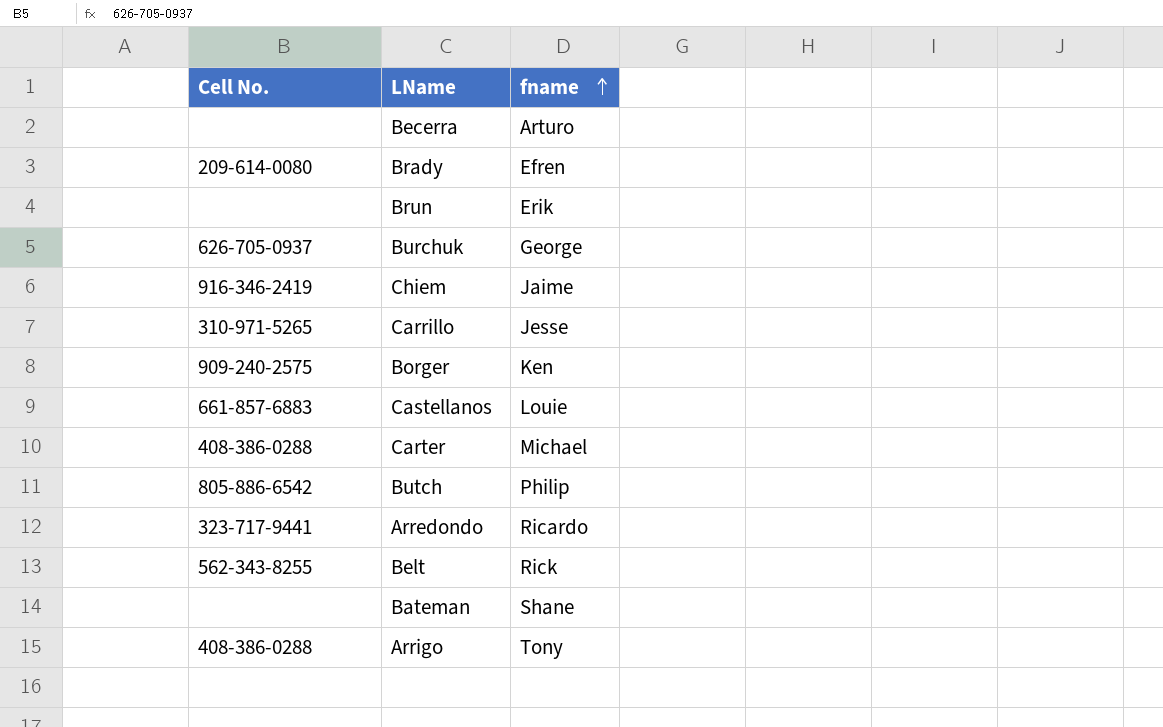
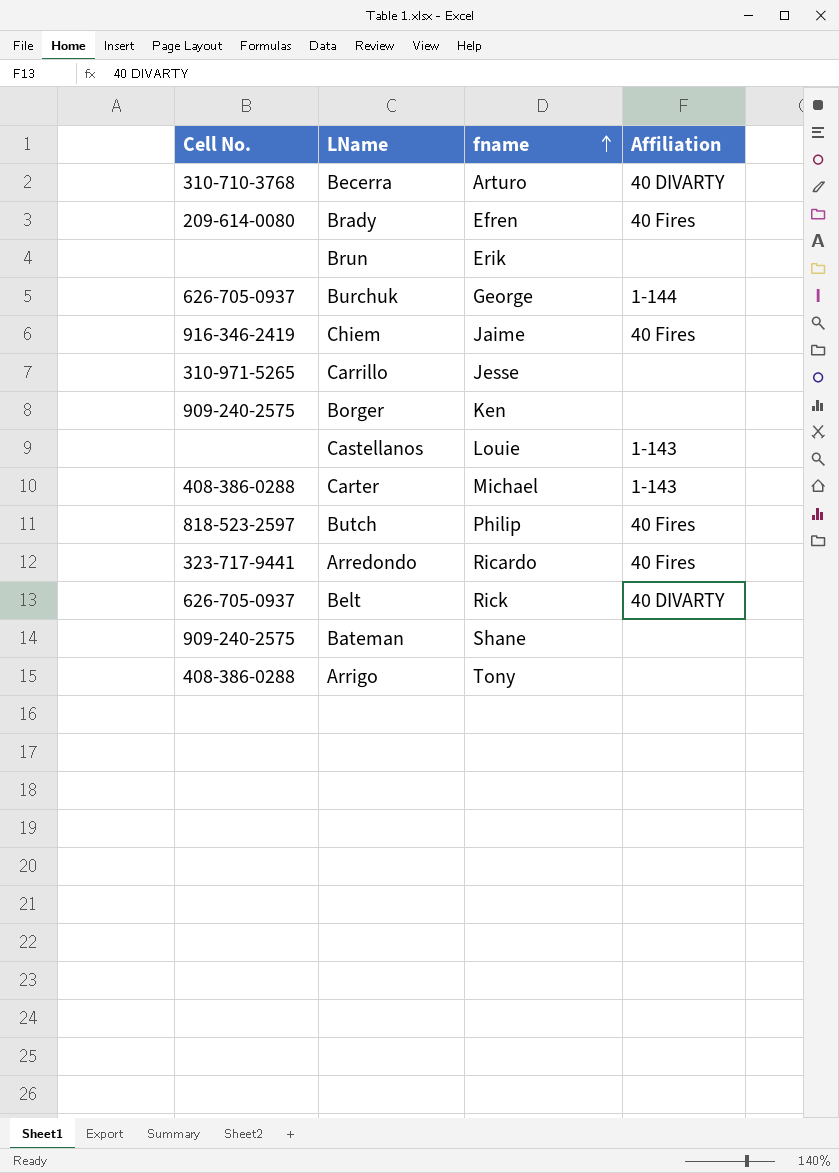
column Affiliation | position: none -> 4
Becerra | Cell No.: none -> 310-710-3768
Castellanos | Cell No.: 661-857-6883 -> none
Butch | Cell No.: 805-886-6542 -> 818-523-2597
Belt | Cell No.: 562-343-8255 -> 626-705-0937
Bateman | Cell No.: none -> 909-240-2575

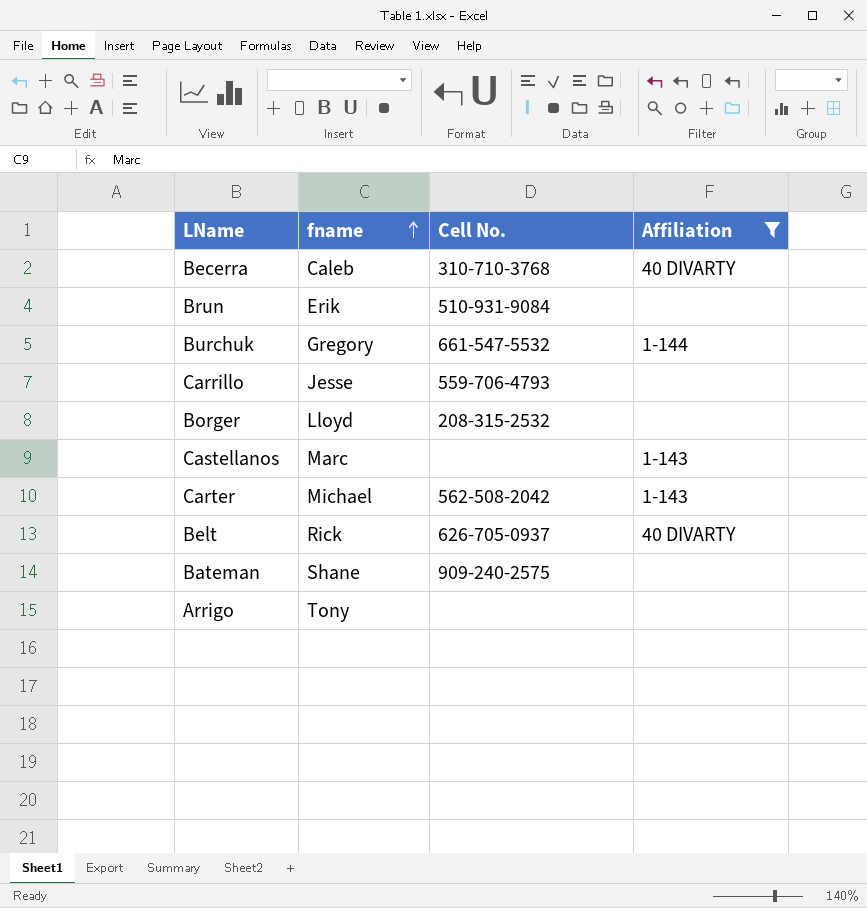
filter: none -> Affiliation != 40 Fires
column Cell No. | position: 1 -> 3
Becerra | fname: Arturo -> Caleb
Brun | Cell No.: none -> 510-931-9084
Burchuk | fname: George -> Gregory
Burchuk | Cell No.: 626-705-0937 -> 661-547-5532
Carrillo | Cell No.: 310-971-5265 -> 559-706-4793
Borger | fname: Ken -> Lloyd
Borger | Cell No.: 909-240-2575 -> 208-315-2532
Castellanos | fname: Louie -> Marc
Carter | Cell No.: 408-386-0288 -> 562-508-2042
Arrigo | Cell No.: 408-386-0288 -> none

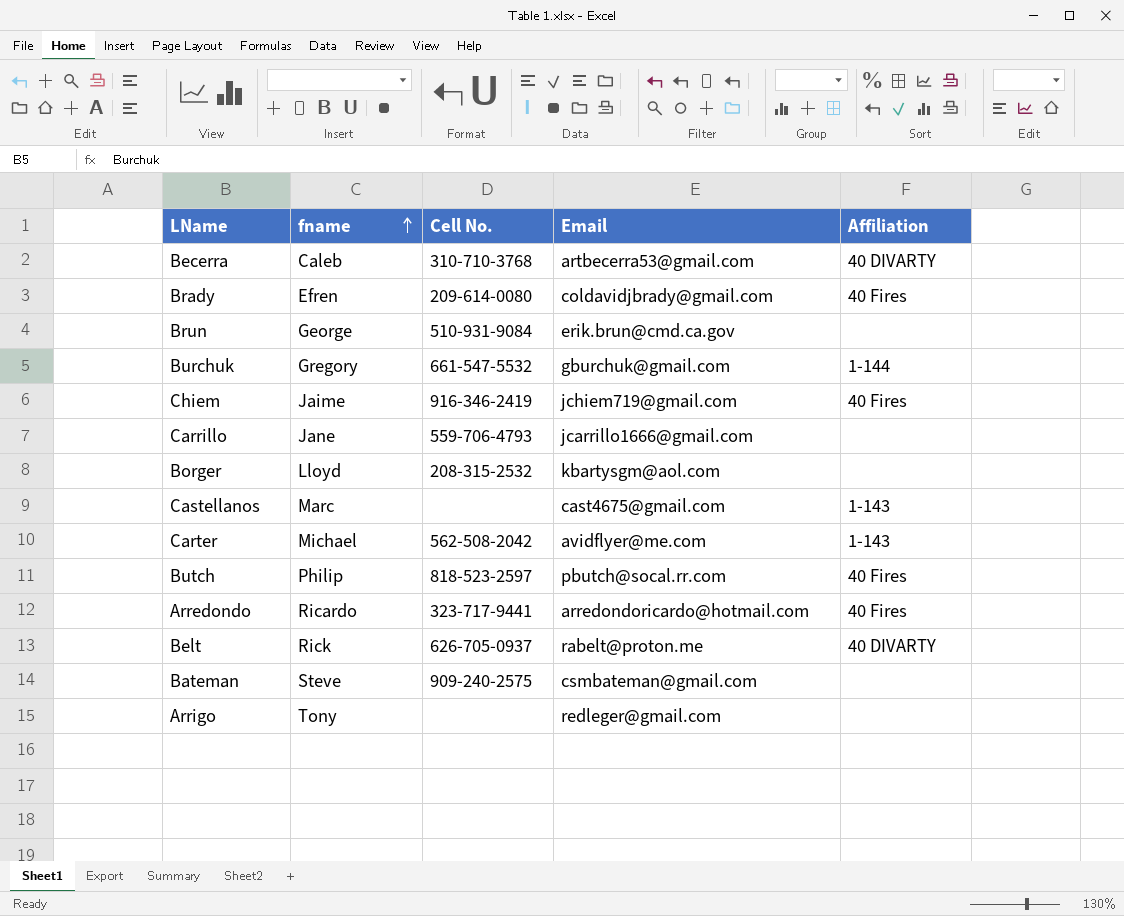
filter: Affiliation != 40 Fires -> none
column Email | position: none -> 4
Brun | fname: Erik -> George
Carrillo | fname: Jesse -> Jane
Bateman | fname: Shane -> Steve

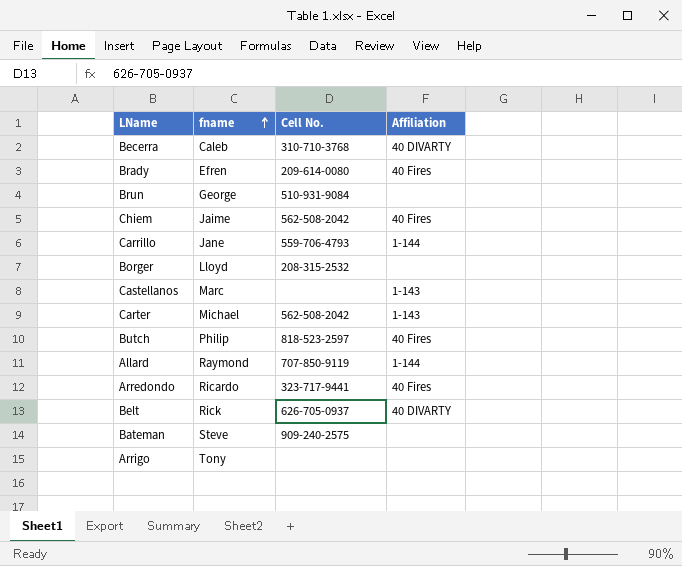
column Email | position: 4 -> none
row Burchuk: Gregory | 661-547-5532 | gburchuk@gmail.com | 1-144 -> none
Chiem | Cell No.: 916-346-2419 -> 562-508-2042
Carrillo | Affiliation: none -> 1-144
row Allard: none -> Raymond | 707-850-9119 | 1-144

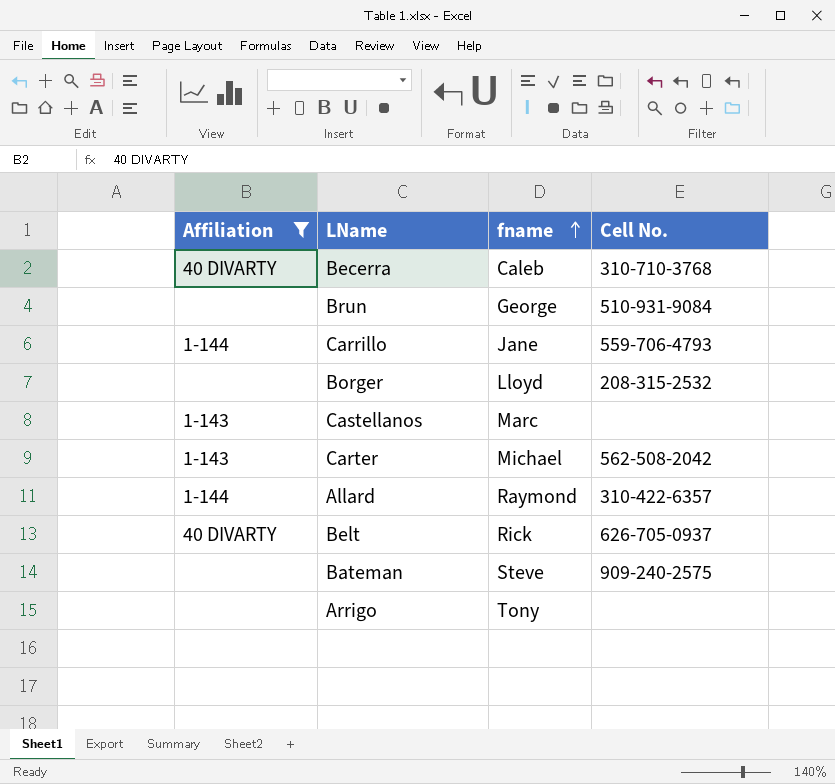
filter: none -> Affiliation != 40 Fires
column Affiliation | position: 4 -> 1
Allard | Cell No.: 707-850-9119 -> 310-422-6357

